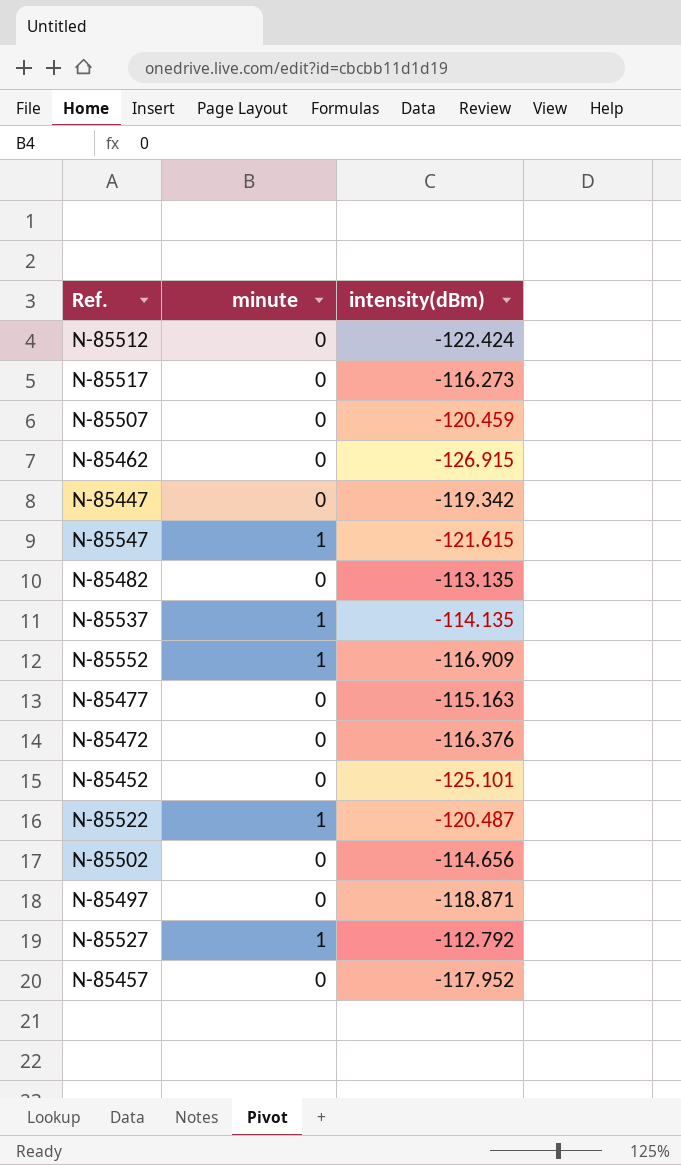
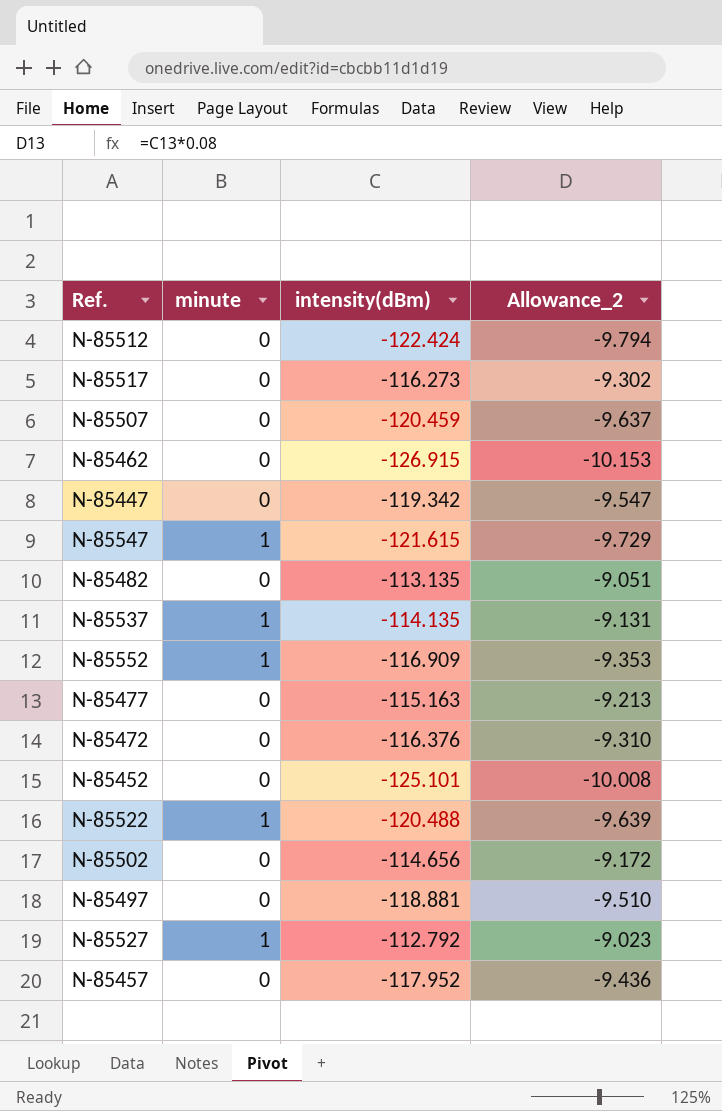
column Allowance_2 | formula: none -> [intensity(dBm)] * 0.08
N-85522 | intensity(dBm): -120.487 -> -120.488
N-85497 | intensity(dBm): -118.871 -> -118.881

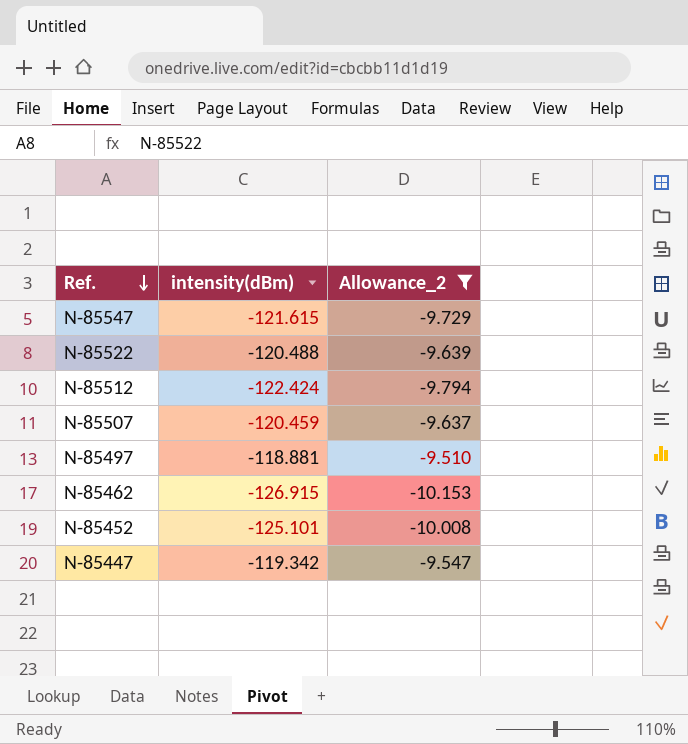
filter: none -> Allowance_2 <= -9.510
row order: none -> Ref. descending
column minute | position: 2 -> none

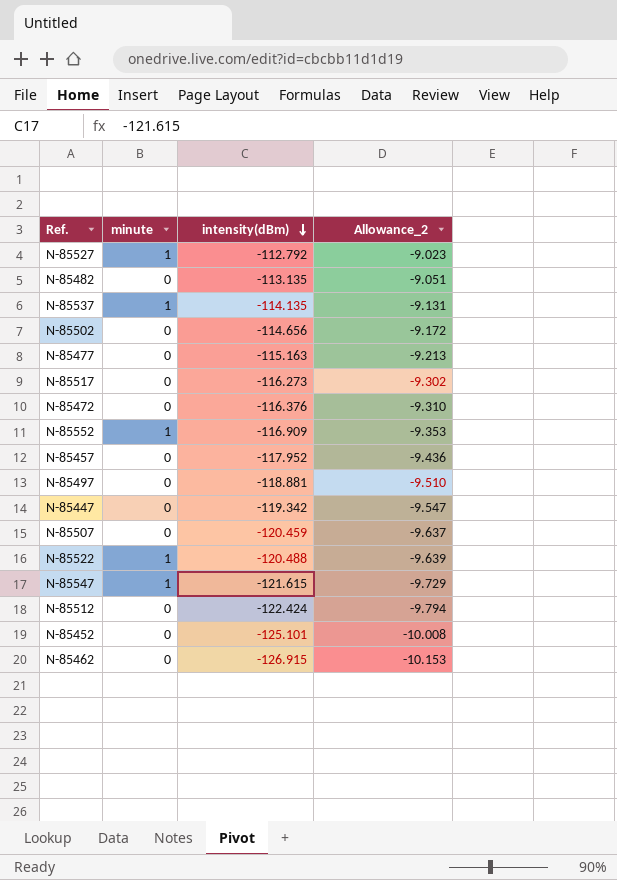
filter: Allowance_2 <= -9.510 -> none
row order: Ref. descending -> intensity(dBm) descending
column minute | position: none -> 2

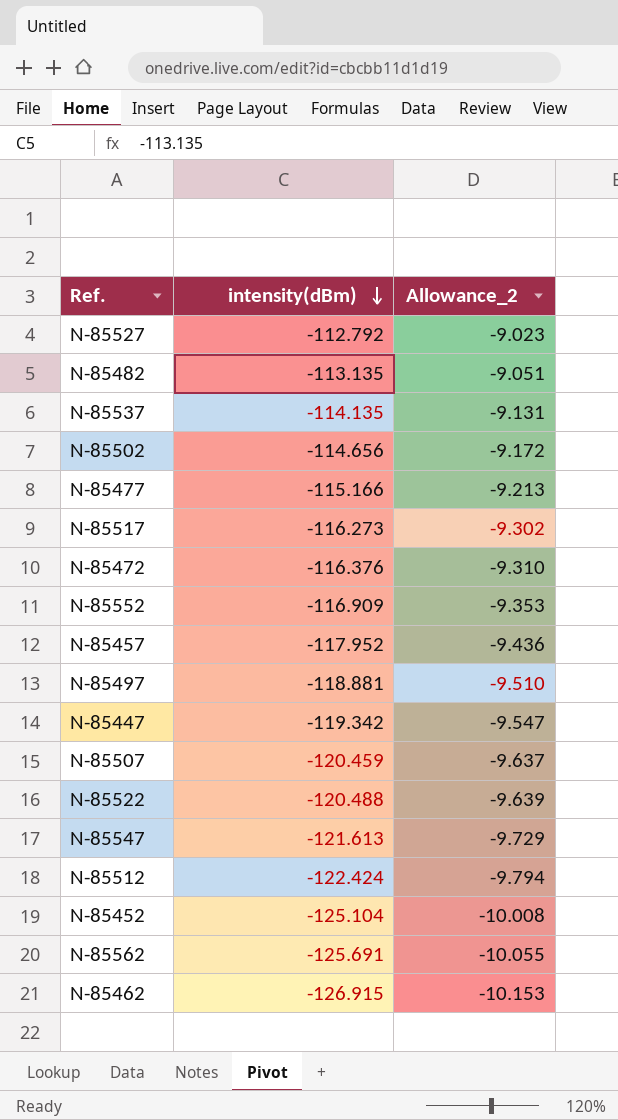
column minute | position: 2 -> none
N-85477 | intensity(dBm): -115.163 -> -115.166
N-85547 | intensity(dBm): -121.615 -> -121.613
N-85452 | intensity(dBm): -125.101 -> -125.104
row N-85562: none -> -125.691 | -10.055

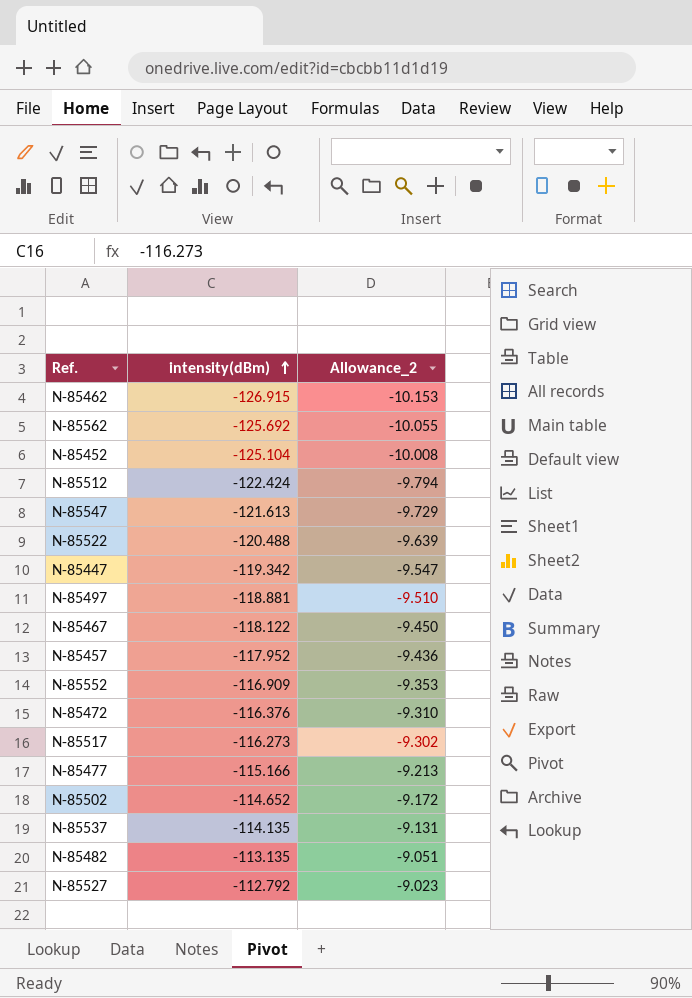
row order: intensity(dBm) descending -> intensity(dBm) ascending
row N-85507: -120.459 | -9.637 -> none
N-85562 | intensity(dBm): -125.691 -> -125.692
row N-85467: none -> -118.122 | -9.450
N-85502 | intensity(dBm): -114.656 -> -114.652

